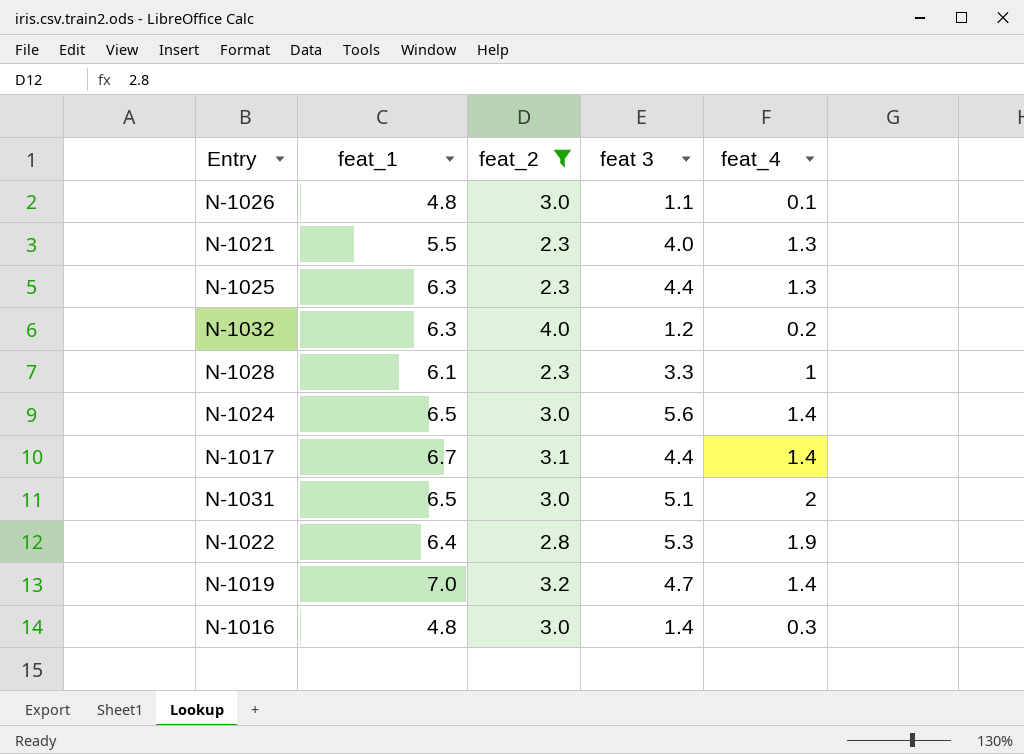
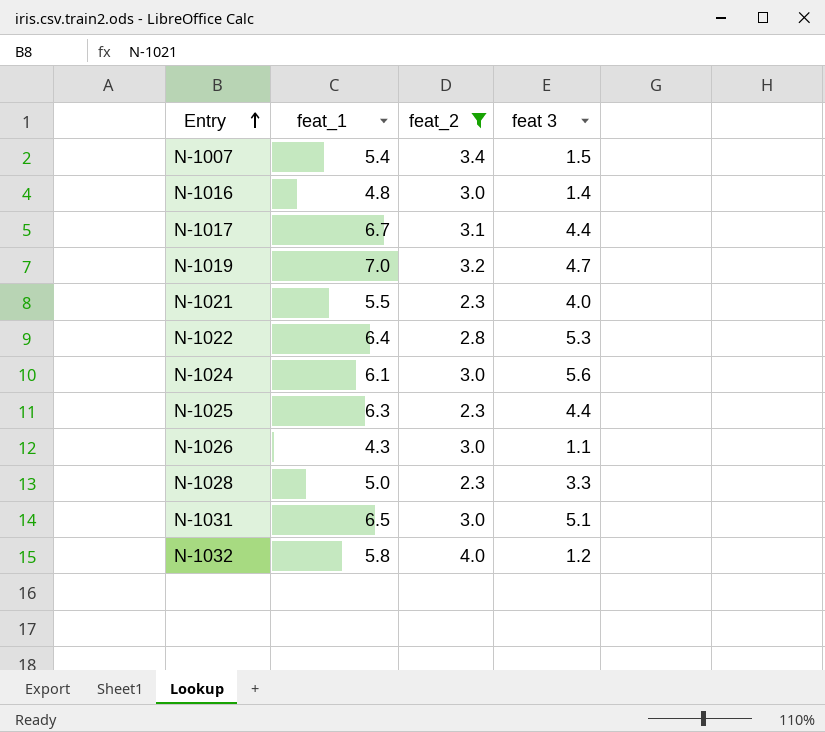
row order: none -> Entry ascending
column feat_4 | position: 5 -> none
row N-1007: none -> 5.4 | 3.4 | 1.5
N-1024 | feat_1: 6.5 -> 6.1
N-1026 | feat_1: 4.8 -> 4.3
N-1028 | feat_1: 6.1 -> 5.0
N-1032 | feat_1: 6.3 -> 5.8

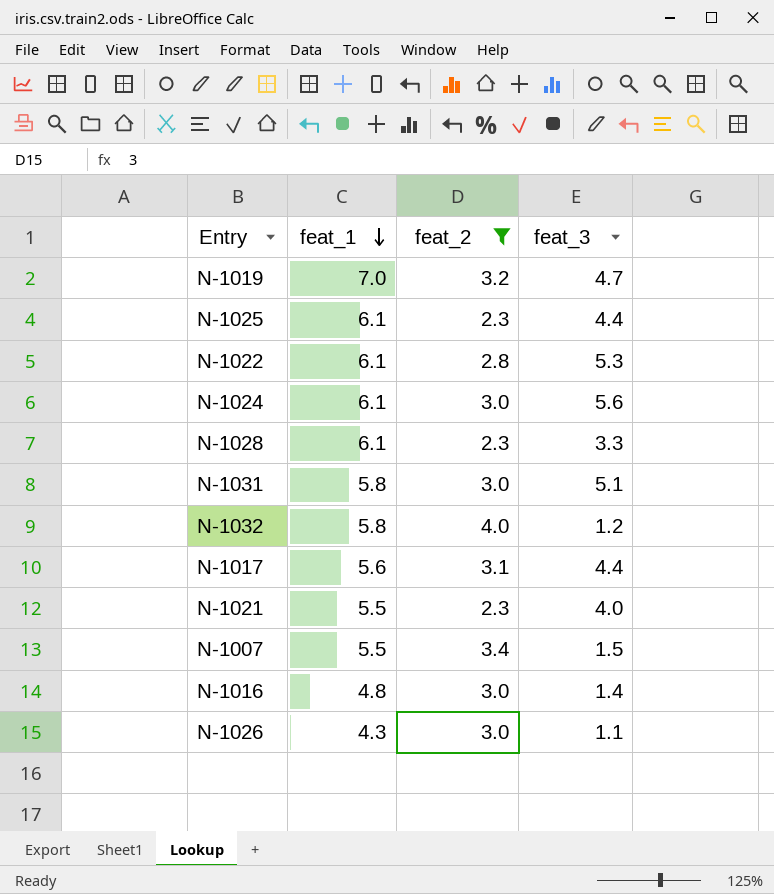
row order: Entry ascending -> feat_1 descending
column name: feat 3 -> feat_3
N-1025 | feat_1: 6.3 -> 6.1
N-1022 | feat_1: 6.4 -> 6.1
N-1028 | feat_1: 5.0 -> 6.1
N-1031 | feat_1: 6.5 -> 5.8
N-1017 | feat_1: 6.7 -> 5.6
N-1007 | feat_1: 5.4 -> 5.5

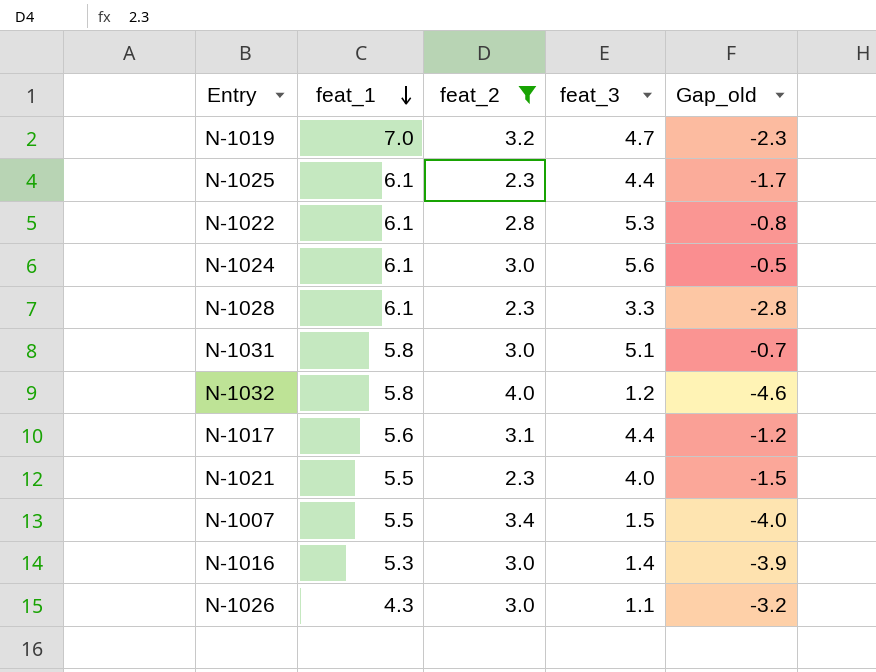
column Gap_old | formula: none -> [feat_3] - [feat_1]
N-1016 | feat_1: 4.8 -> 5.3

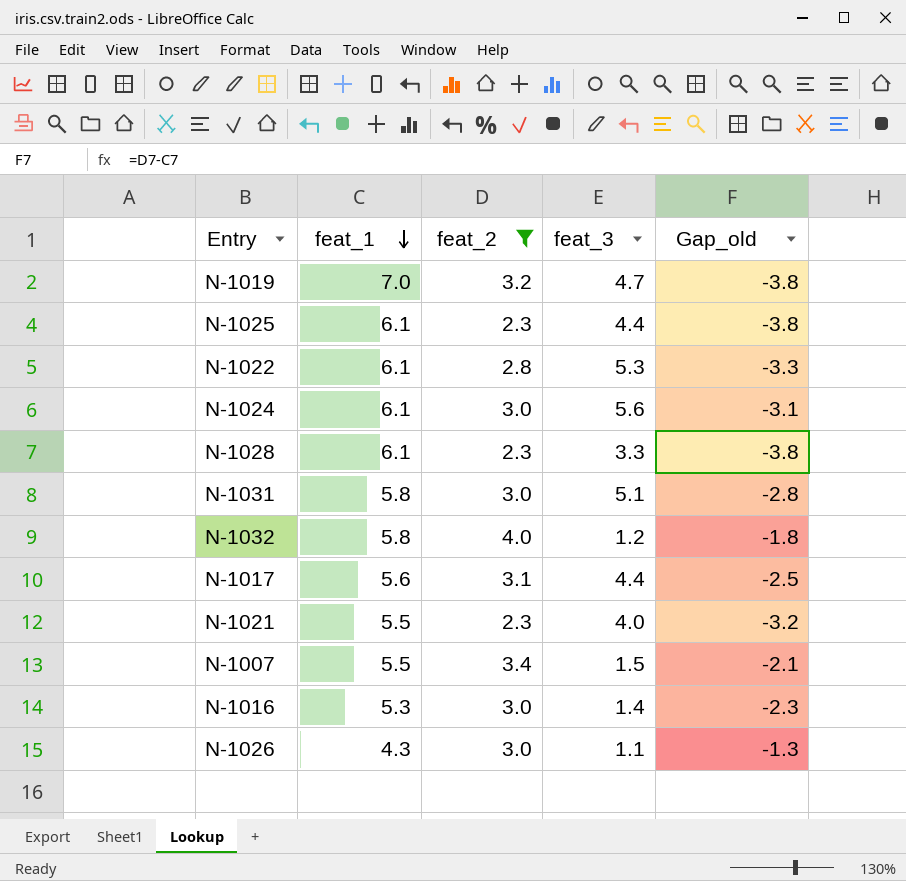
column Gap_old | formula: [feat_3] - [feat_1] -> [feat_2] - [feat_1]

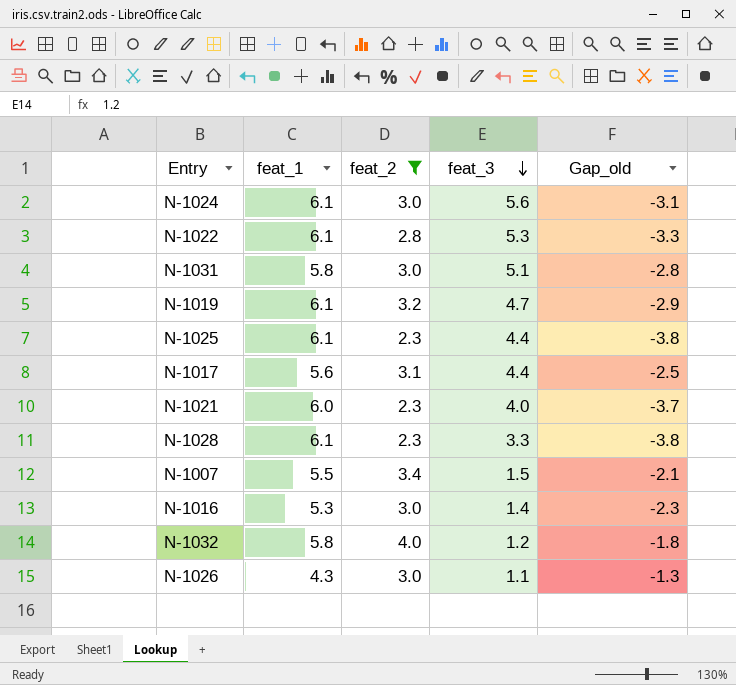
row order: feat_1 descending -> feat_3 descending
N-1019 | feat_1: 7.0 -> 6.1
N-1019 | Gap_old: -3.8 -> -2.9
N-1021 | feat_1: 5.5 -> 6.0
N-1021 | Gap_old: -3.2 -> -3.7

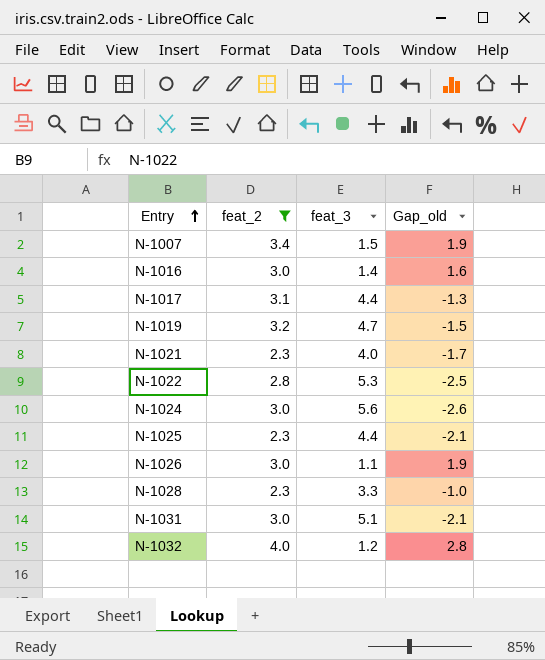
row order: feat_3 descending -> Entry ascending
column feat_1 | position: 2 -> none
column Gap_old | formula: [feat_2] - [feat_1] -> [feat_2] - [feat_3]

